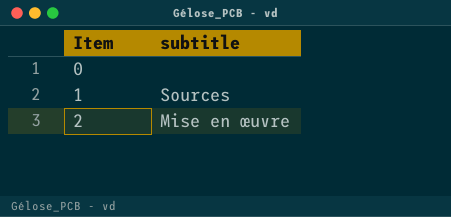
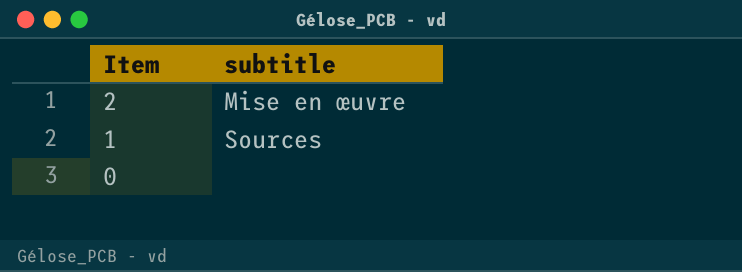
row order: Item ascending -> Item descending

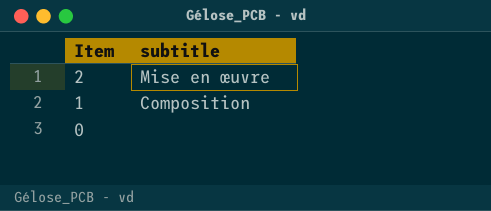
1 | subtitle: Sources -> Composition

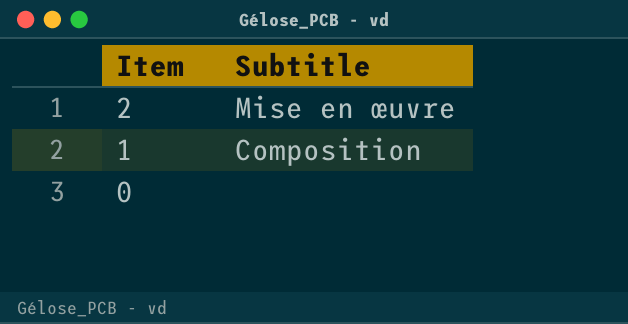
column name: subtitle -> Subtitle

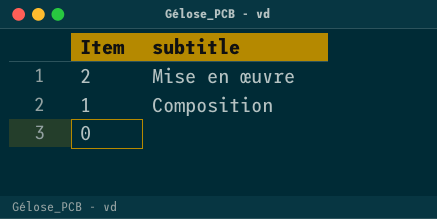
column name: Subtitle -> subtitle

